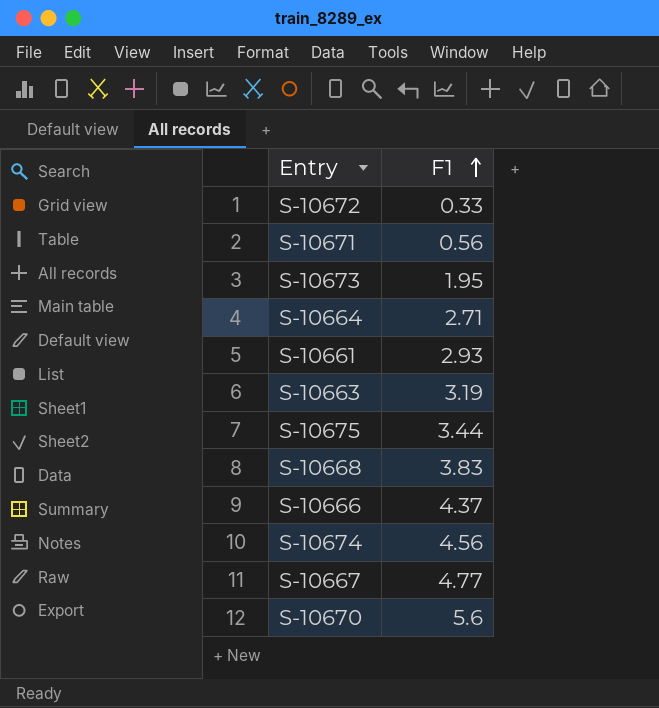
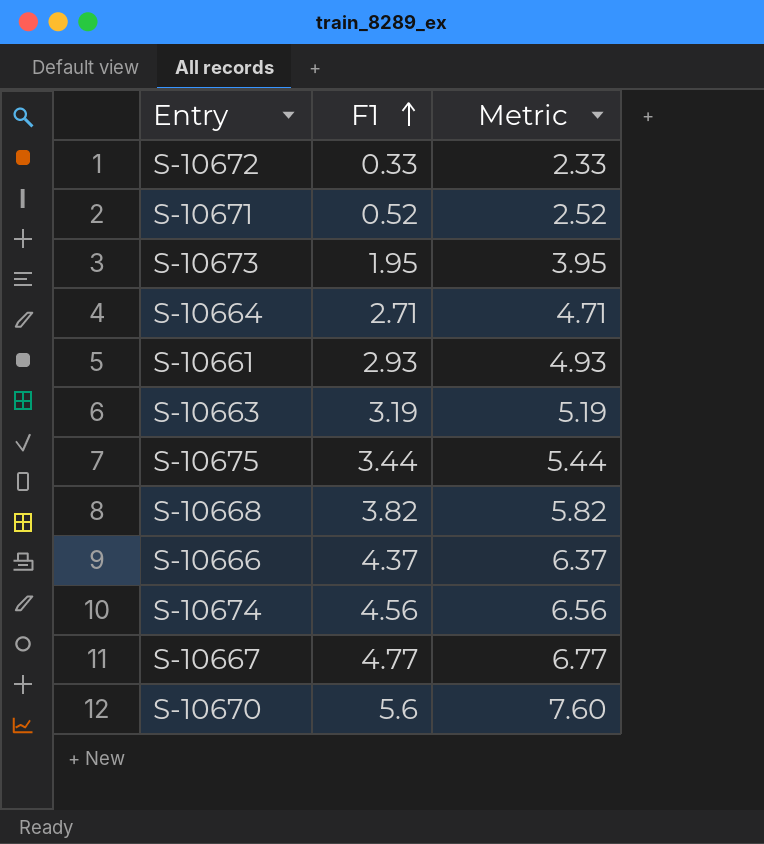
column Metric | formula: none -> [F1] + 2
S-10671 | F1: 0.56 -> 0.52
S-10668 | F1: 3.83 -> 3.82

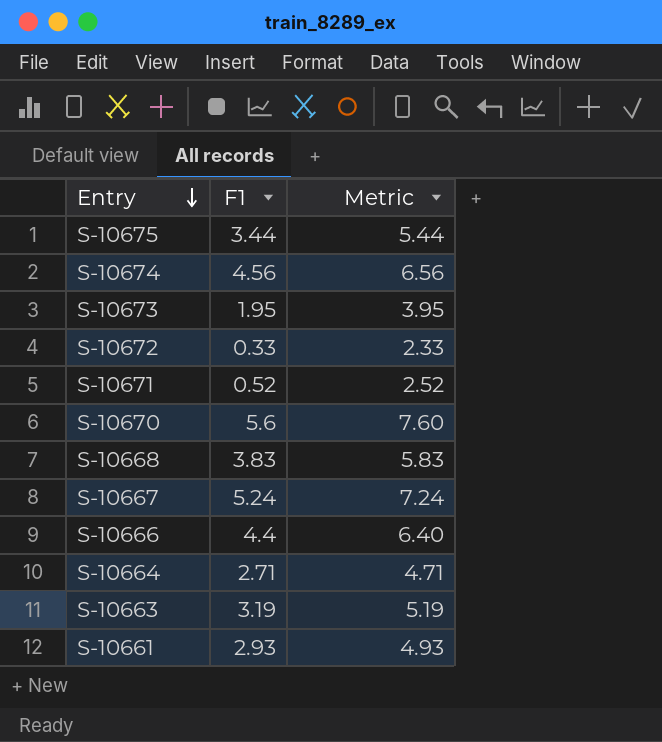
row order: F1 ascending -> Entry descending
S-10668 | F1: 3.82 -> 3.83
S-10668 | Metric: 5.82 -> 5.83
S-10667 | F1: 4.77 -> 5.24
S-10667 | Metric: 6.77 -> 7.24
S-10666 | F1: 4.37 -> 4.4
S-10666 | Metric: 6.37 -> 6.40

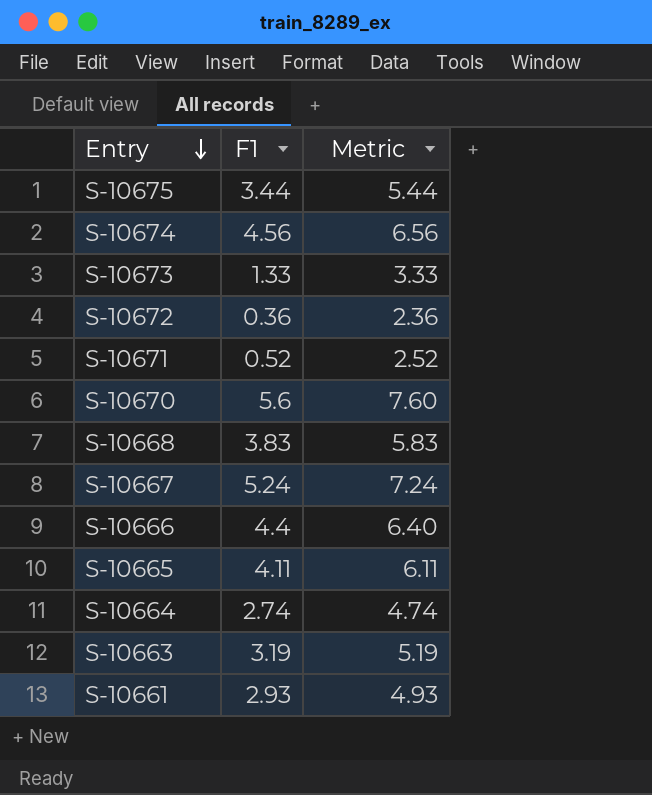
S-10673 | F1: 1.95 -> 1.33
S-10673 | Metric: 3.95 -> 3.33
S-10672 | F1: 0.33 -> 0.36
S-10672 | Metric: 2.33 -> 2.36
row S-10665: none -> 4.11 | 6.11
S-10664 | F1: 2.71 -> 2.74
S-10664 | Metric: 4.71 -> 4.74

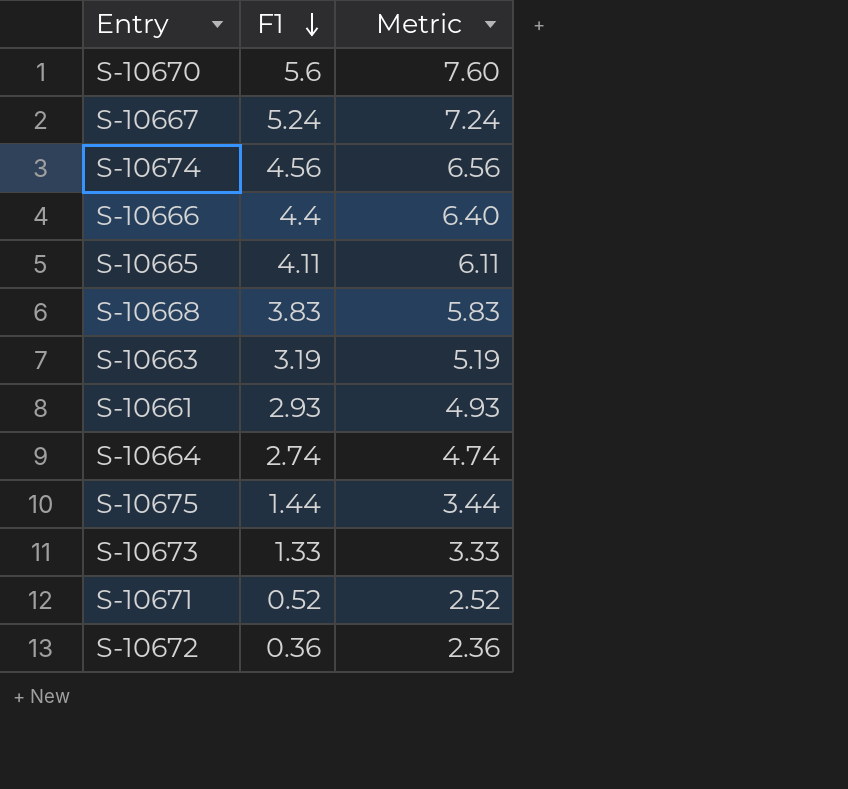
row order: Entry descending -> F1 descending
S-10675 | F1: 3.44 -> 1.44
S-10675 | Metric: 5.44 -> 3.44

